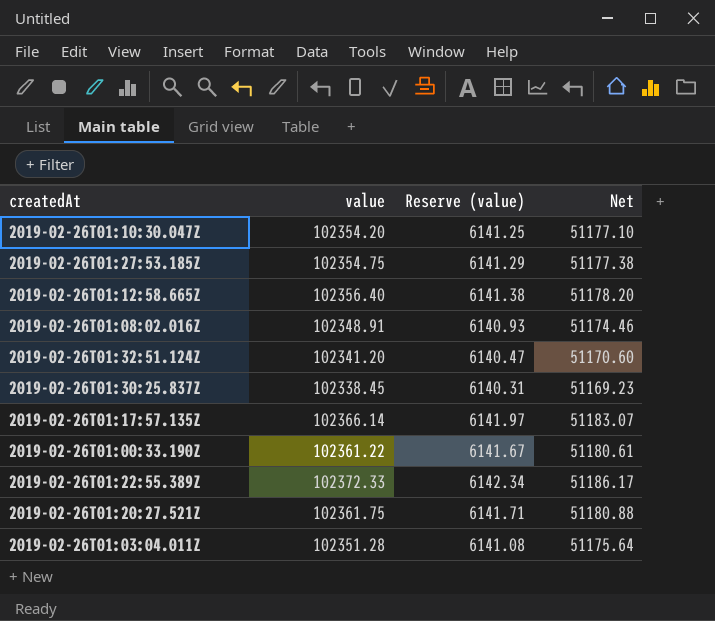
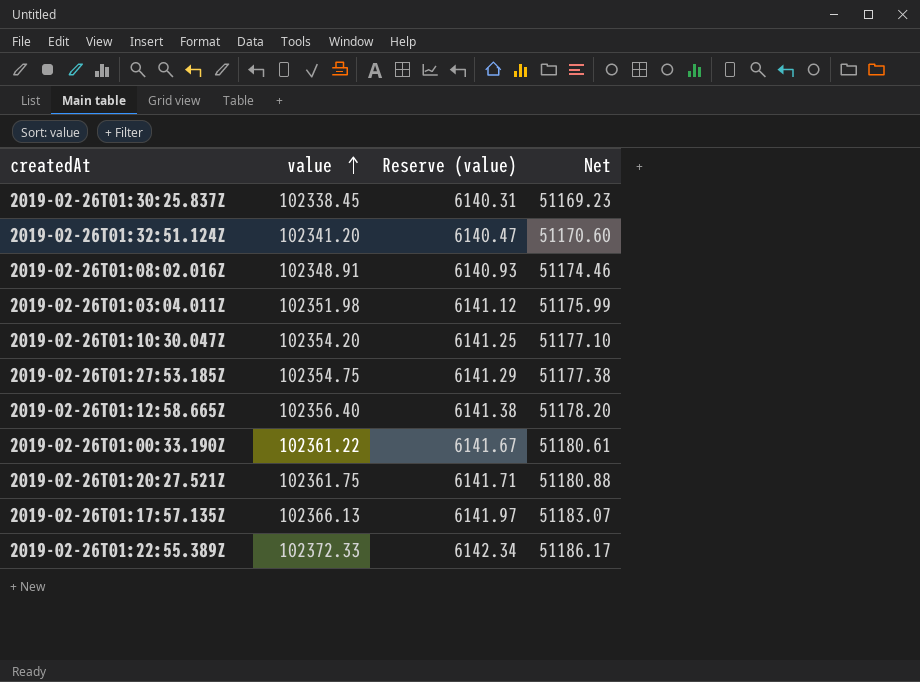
row order: none -> value ascending
2019-02-26T01:03:04.011Z | value: 102351.28 -> 102351.98
2019-02-26T01:03:04.011Z | Reserve (value): 6141.08 -> 6141.12
2019-02-26T01:03:04.011Z | Net: 51175.64 -> 51175.99
2019-02-26T01:17:57.135Z | value: 102366.14 -> 102366.13

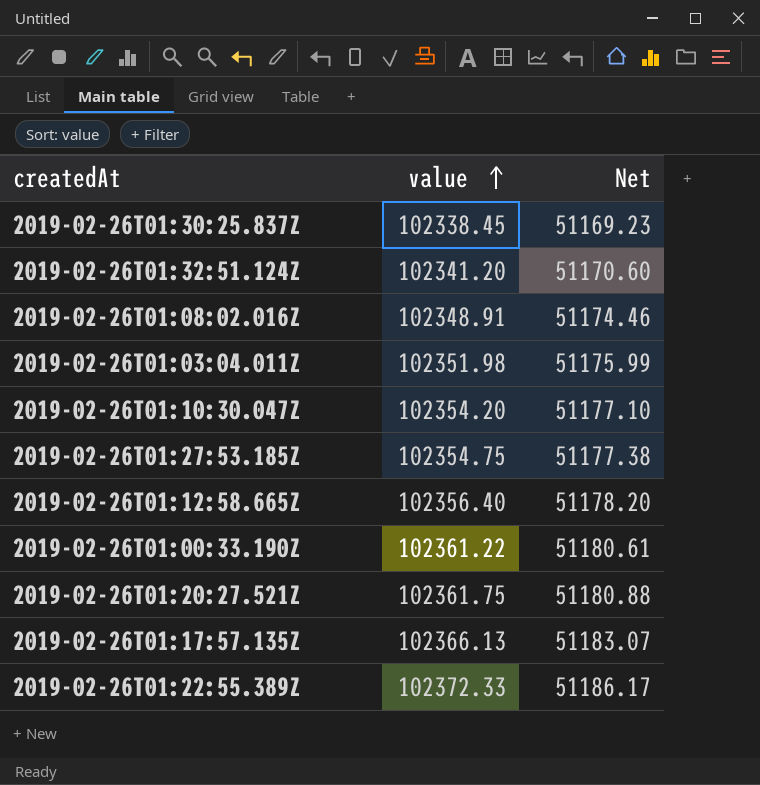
column Reserve (value) | formula: [value] * 0.06 -> none

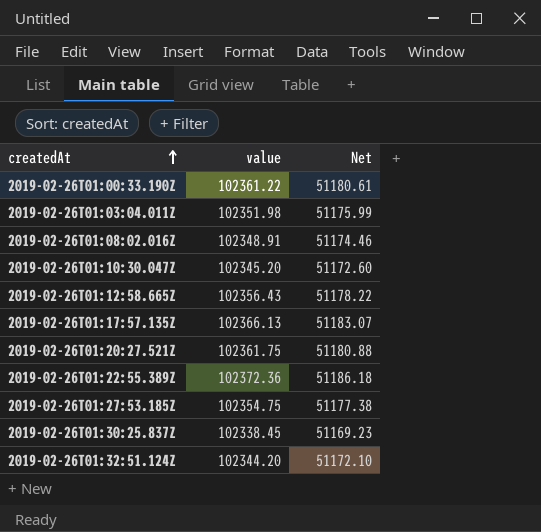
row order: value ascending -> createdAt ascending
2019-02-26T01:10:30.047Z | value: 102354.20 -> 102345.20
2019-02-26T01:10:30.047Z | Net: 51177.10 -> 51172.60
2019-02-26T01:12:58.665Z | value: 102356.40 -> 102356.43
2019-02-26T01:12:58.665Z | Net: 51178.20 -> 51178.22
2019-02-26T01:22:55.389Z | value: 102372.33 -> 102372.36
2019-02-26T01:22:55.389Z | Net: 51186.17 -> 51186.18
2019-02-26T01:32:51.124Z | value: 102341.20 -> 102344.20
2019-02-26T01:32:51.124Z | Net: 51170.60 -> 51172.10

